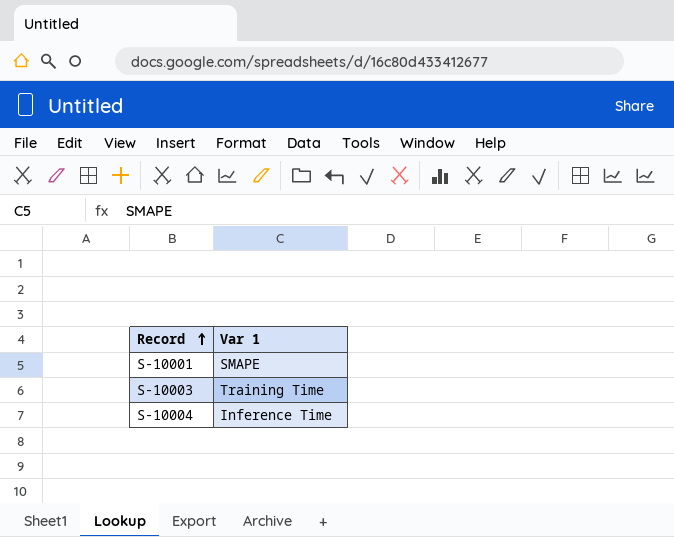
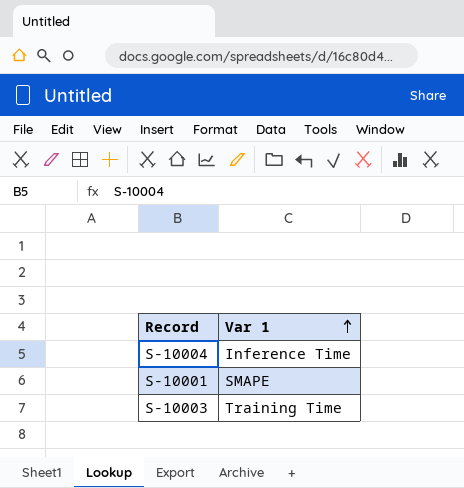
row order: Record ascending -> Var 1 ascending

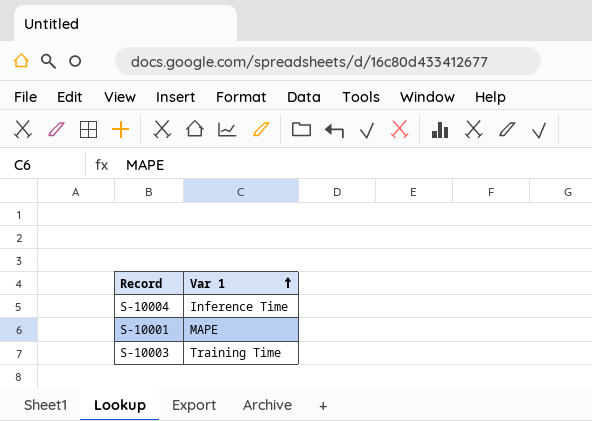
S-10001 | Var 1: SMAPE -> MAPE

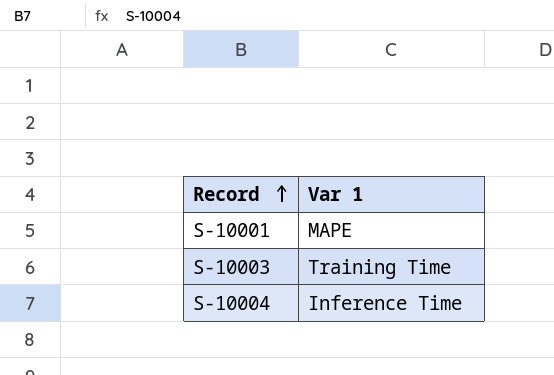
row order: Var 1 ascending -> Record ascending

